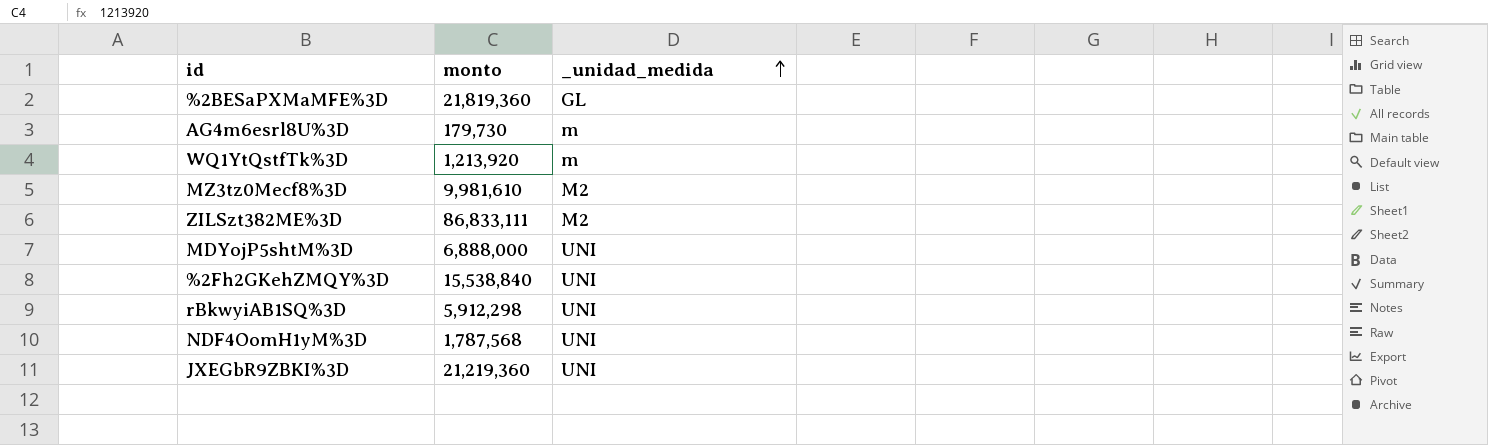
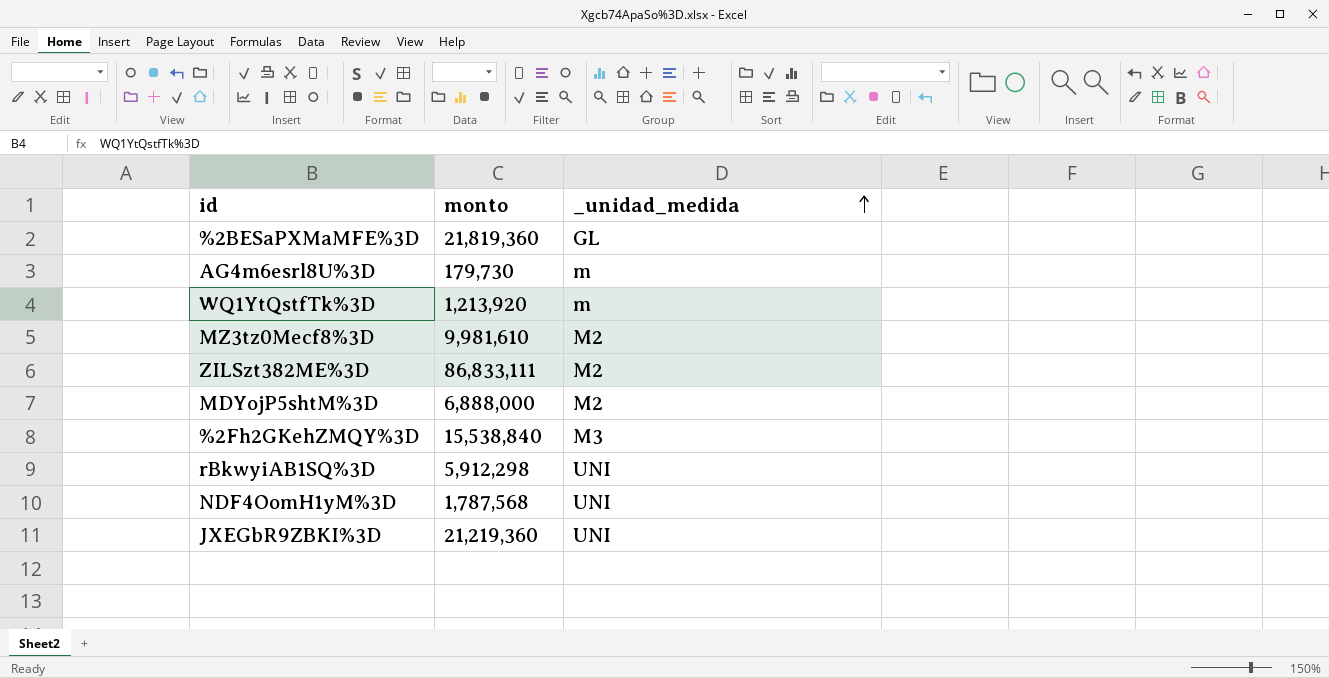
MDYojP5shtM%3D | _unidad_medida: UNI -> M2
%2Fh2GKehZMQY%3D | _unidad_medida: UNI -> M3

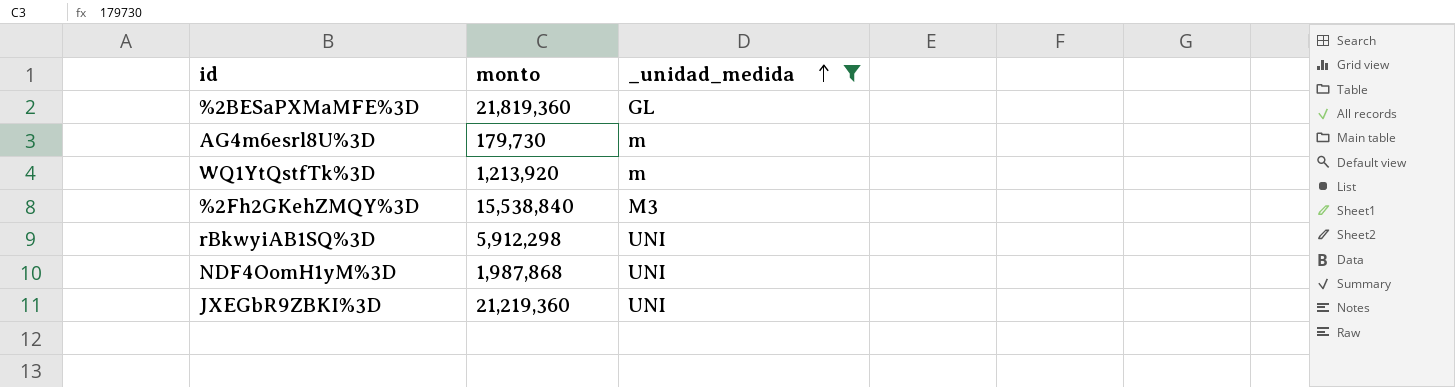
filter: none -> _unidad_medida != M2
NDF4OomH1yM%3D | monto: 1,787,568 -> 1,987,868

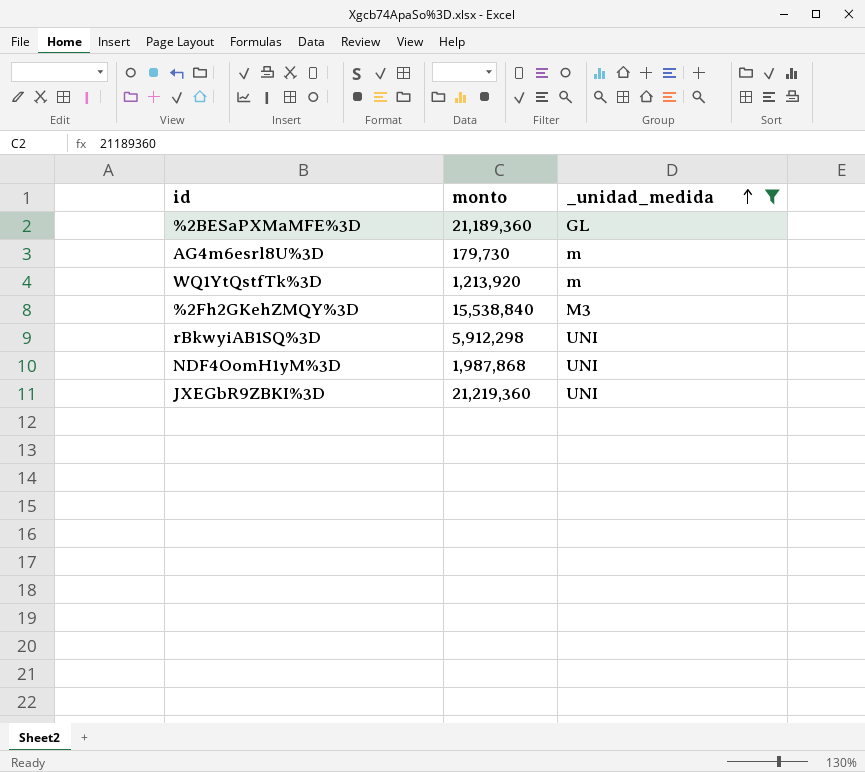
%2BESaPXMaMFE%3D | monto: 21,819,360 -> 21,189,360

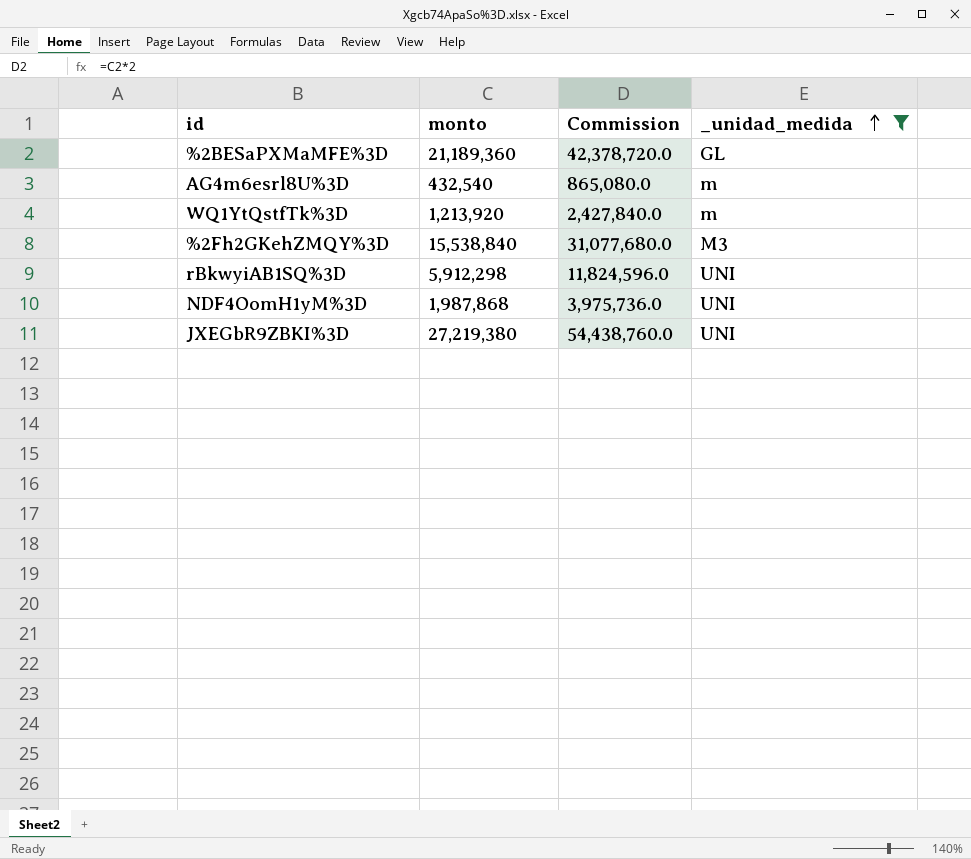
column Commission | formula: none -> [monto] * 2
AG4m6esrl8U%3D | monto: 179,730 -> 432,540
JXEGbR9ZBKI%3D | monto: 21,219,360 -> 27,219,380

